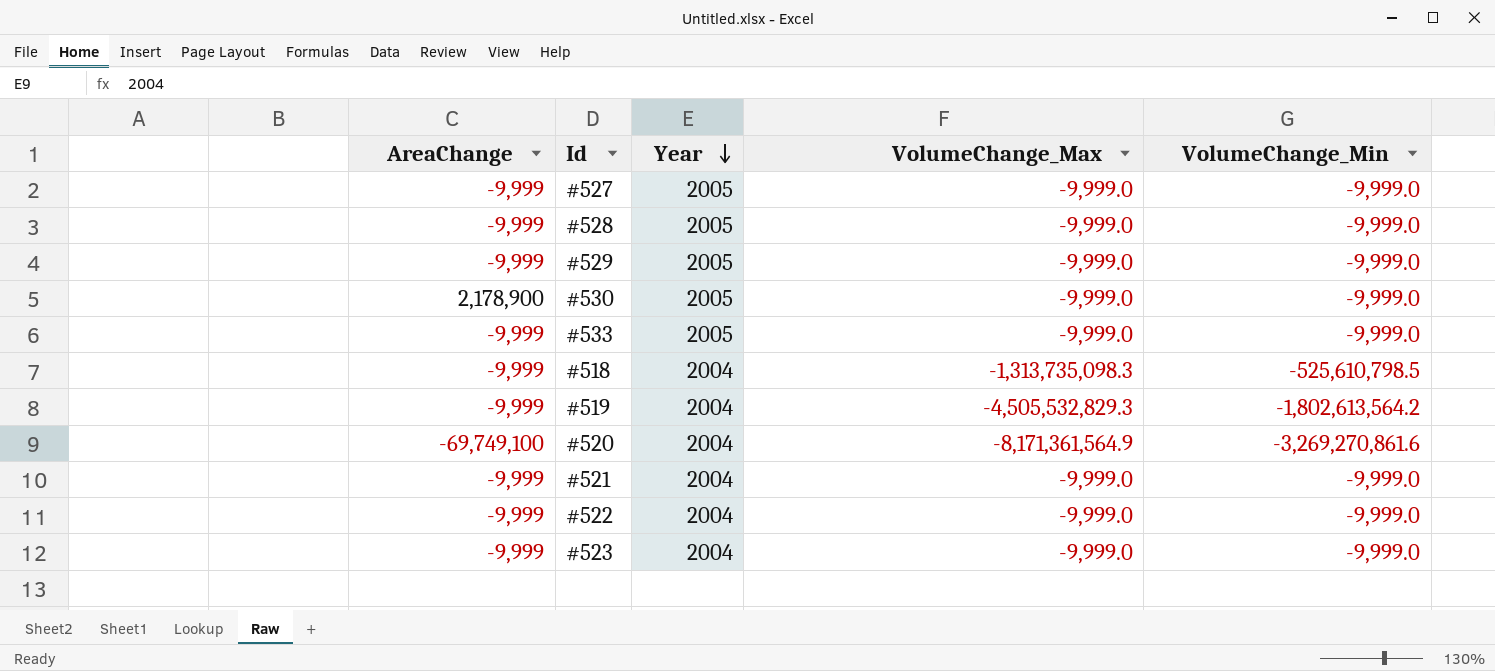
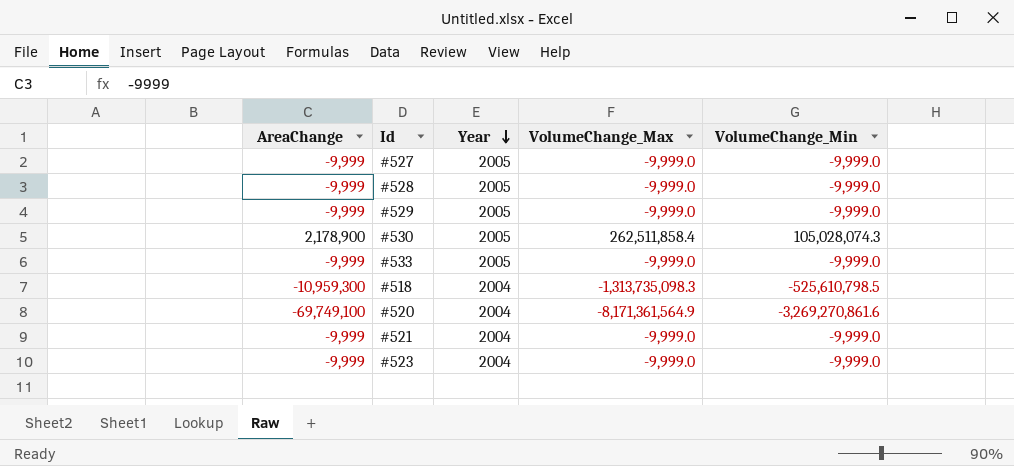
row #519: -9,999 | 2004 | -4,505,532,829.3 | -1,802,613,564.2 -> none
row #522: -9,999 | 2004 | -9,999.0 | -9,999.0 -> none
#530 | VolumeChange_Max: -9,999.0 -> 262,511,858.4
#530 | VolumeChange_Min: -9,999.0 -> 105,028,074.3
#518 | AreaChange: -9,999 -> -10,959,300

